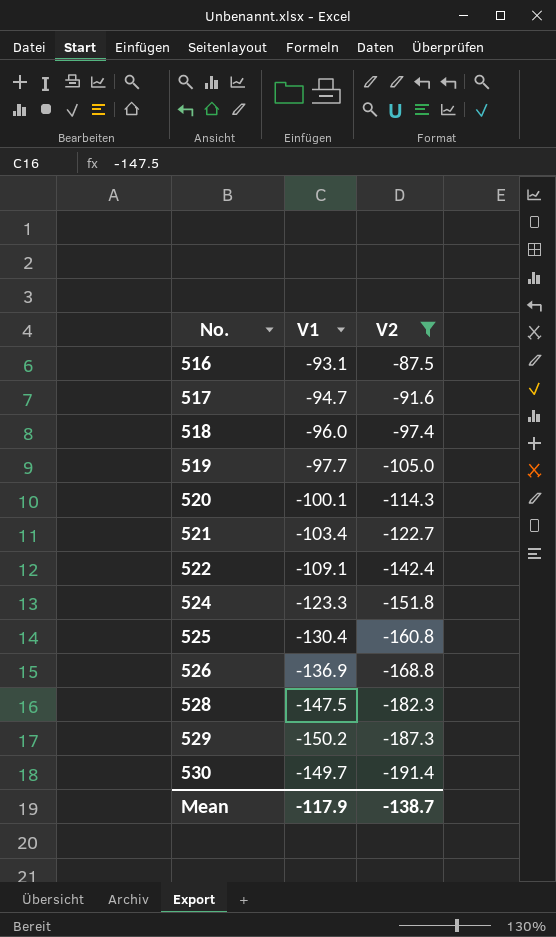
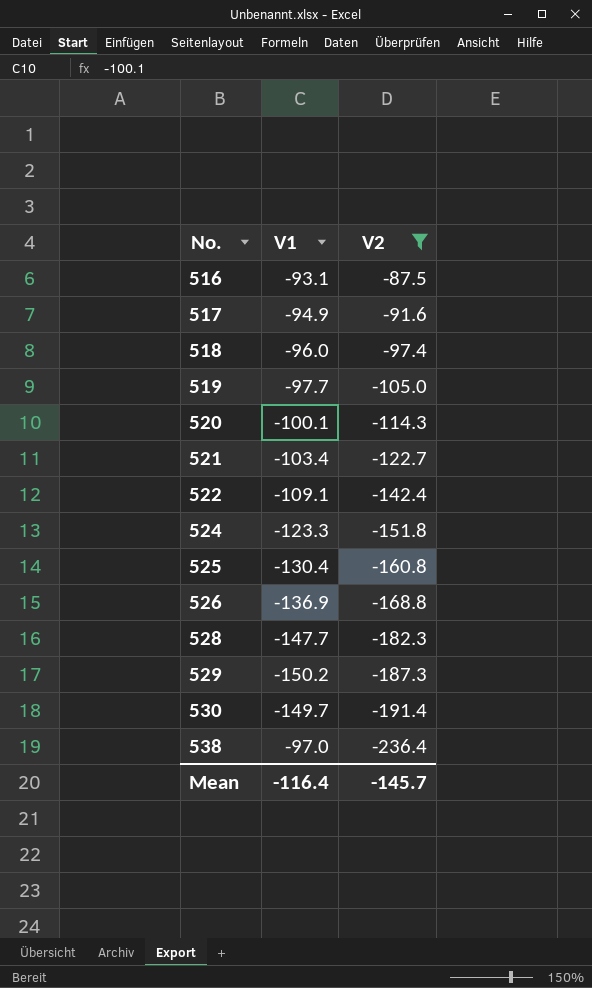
517 | V1: -94.7 -> -94.9
528 | V1: -147.5 -> -147.7
row 538: none -> -97.0 | -236.4
Mean | V1: -117.9 -> -116.4
Mean | V2: -138.7 -> -145.7

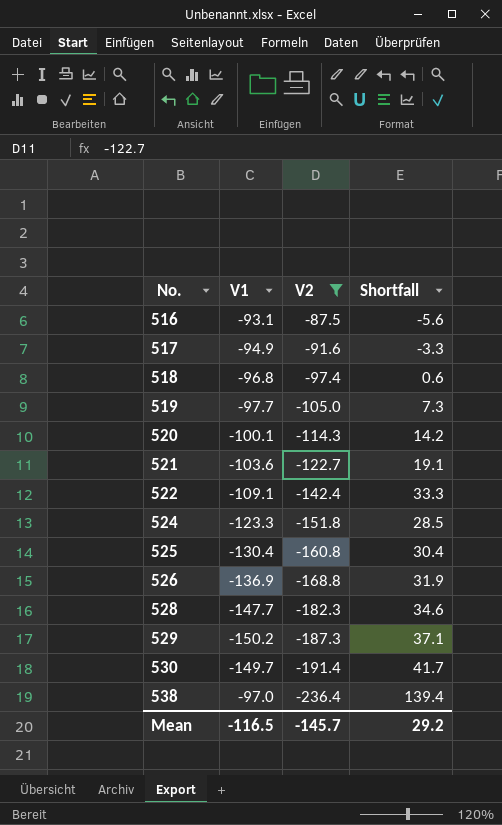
column Shortfall | formula: none -> [V1] - [V2]
518 | V1: -96.0 -> -96.8
521 | V1: -103.4 -> -103.6
Mean | V1: -116.4 -> -116.5

